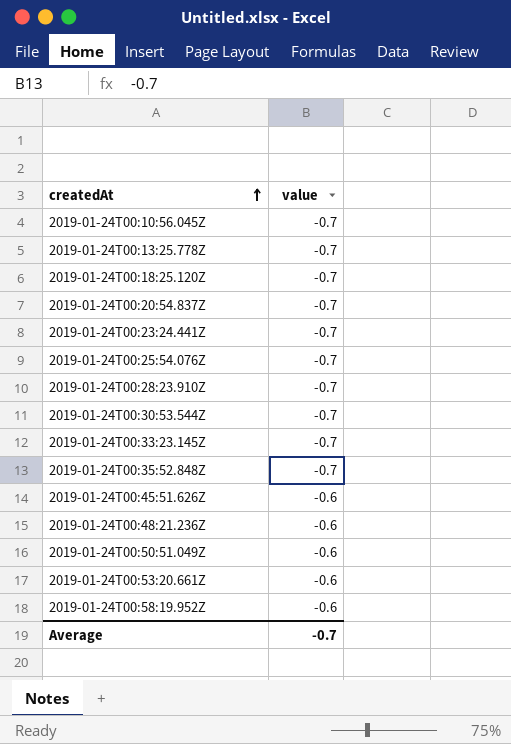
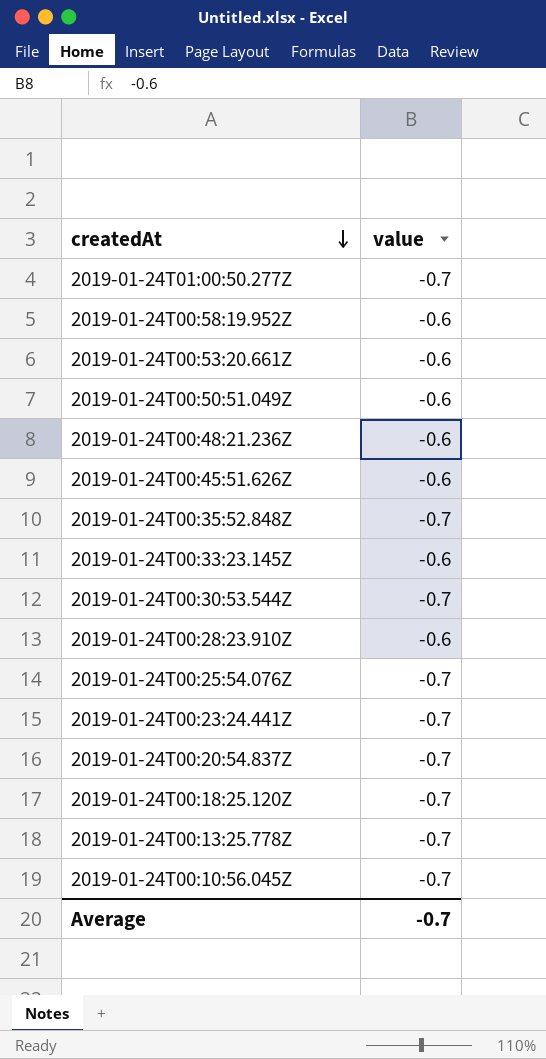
row order: createdAt ascending -> createdAt descending
row 2019-01-24T01:00:50.277Z: none -> -0.7
2019-01-24T00:33:23.145Z | value: -0.7 -> -0.6
2019-01-24T00:28:23.910Z | value: -0.7 -> -0.6

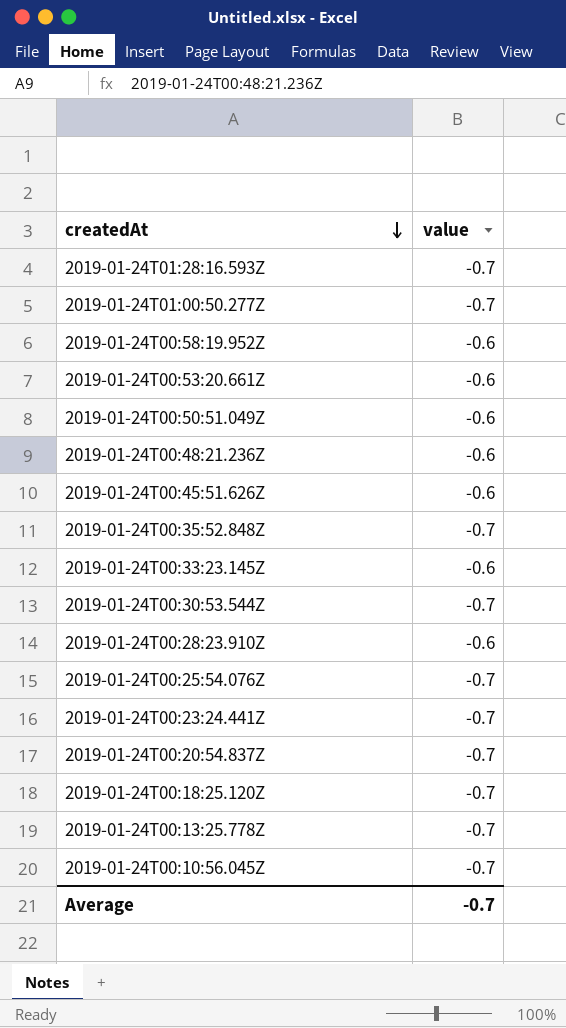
row 2019-01-24T01:28:16.593Z: none -> -0.7

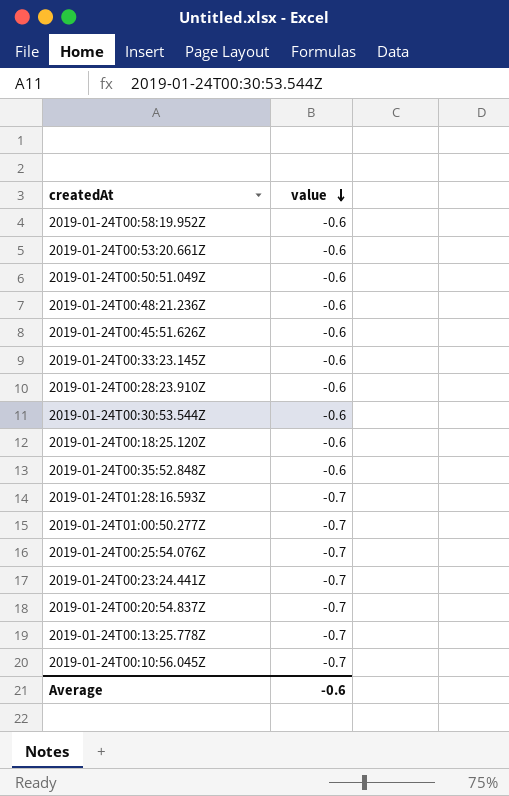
row order: createdAt descending -> value descending
2019-01-24T00:30:53.544Z | value: -0.7 -> -0.6
2019-01-24T00:18:25.120Z | value: -0.7 -> -0.6
2019-01-24T00:35:52.848Z | value: -0.7 -> -0.6
Average | value: -0.7 -> -0.6

